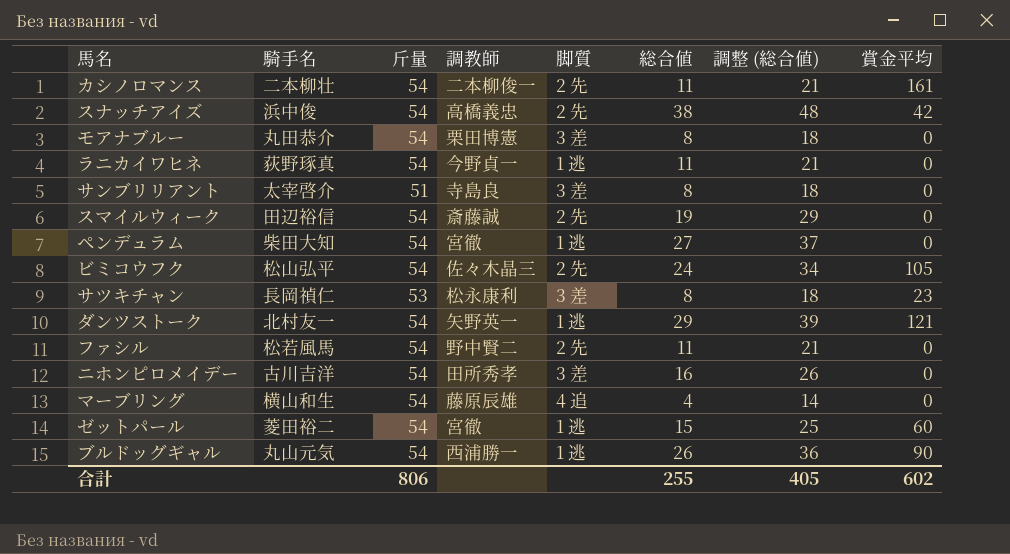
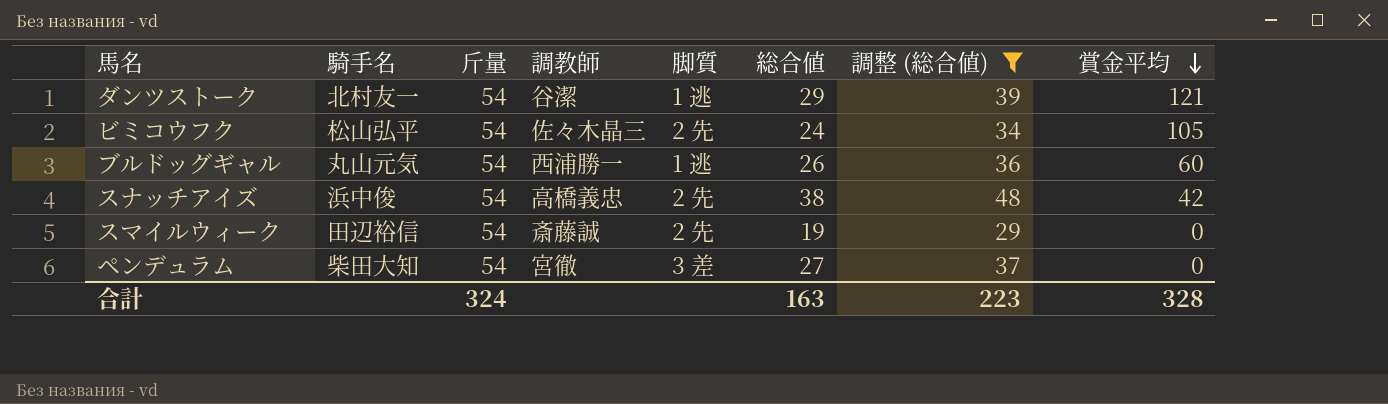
filter: none -> 調整 (総合値) >= 29
row order: none -> 賞金平均 descending
ダンツストーク | 調教師: 矢野英一 -> 谷潔
ブルドッグギャル | 賞金平均: 90 -> 60
ペンデュラム | 脚質: 1 逃 -> 3 差
合計 | 斤量: 806 -> 324
合計 | 総合値: 255 -> 163
合計 | 調整 (総合値): 405 -> 223
合計 | 賞金平均: 602 -> 328

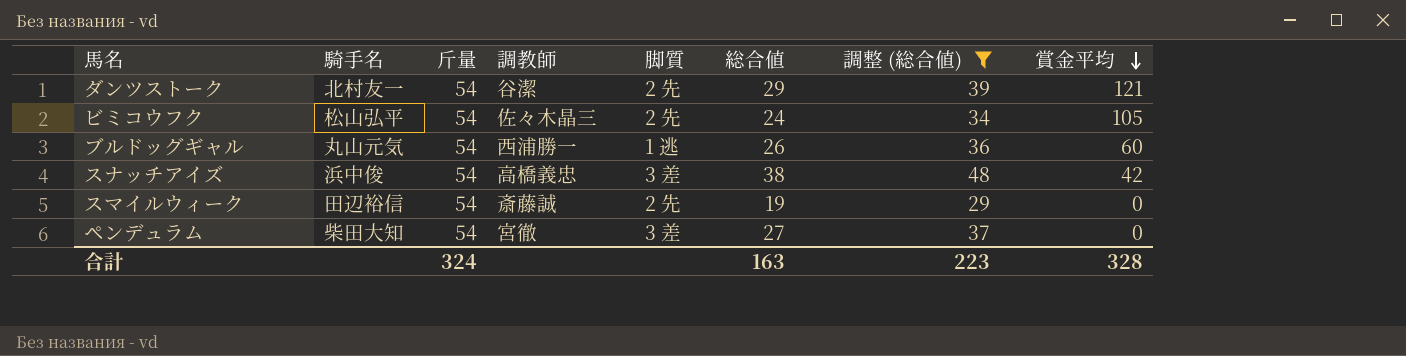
ダンツストーク | 脚質: 1 逃 -> 2 先
スナッチアイズ | 脚質: 2 先 -> 3 差

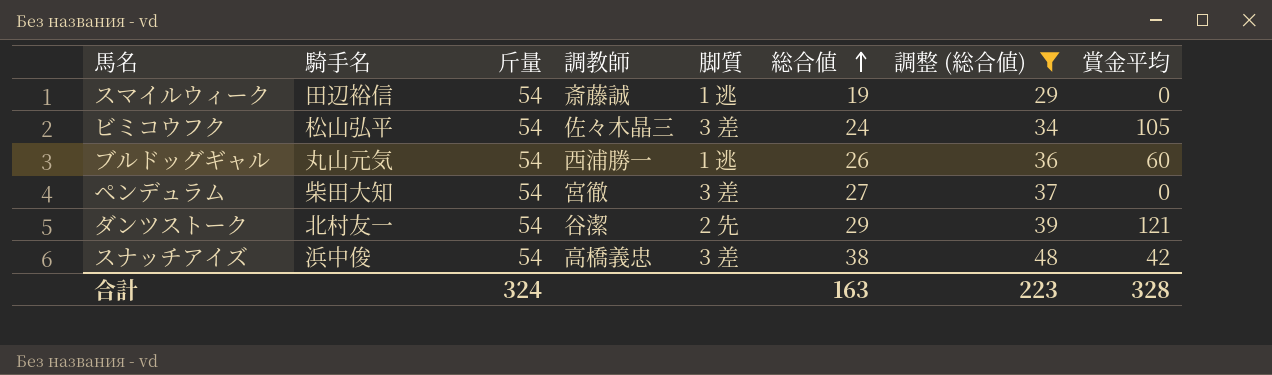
row order: 賞金平均 descending -> 総合値 ascending
スマイルウィーク | 脚質: 2 先 -> 1 逃
ビミコウフク | 脚質: 2 先 -> 3 差

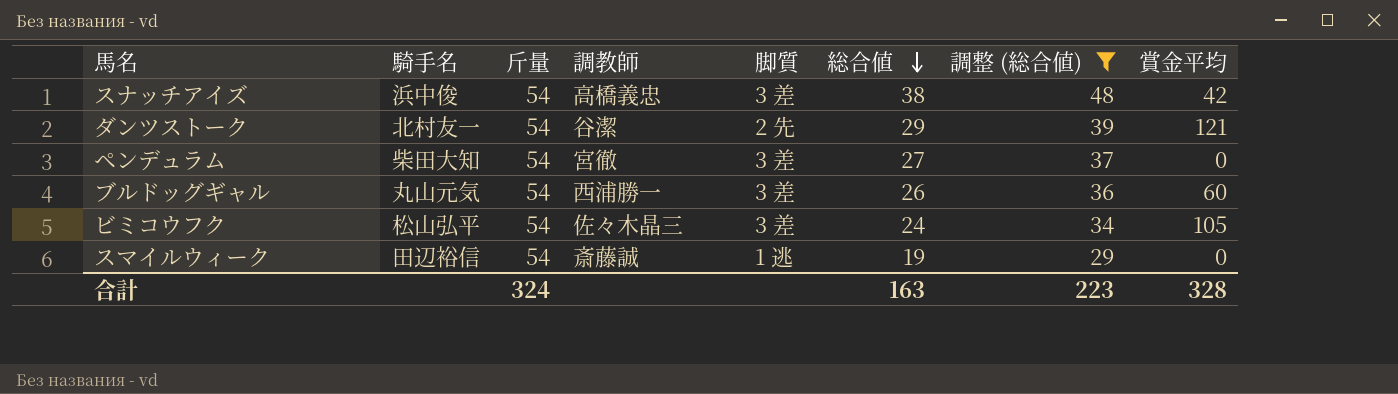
row order: 総合値 ascending -> 総合値 descending
ブルドッグギャル | 脚質: 1 逃 -> 3 差

